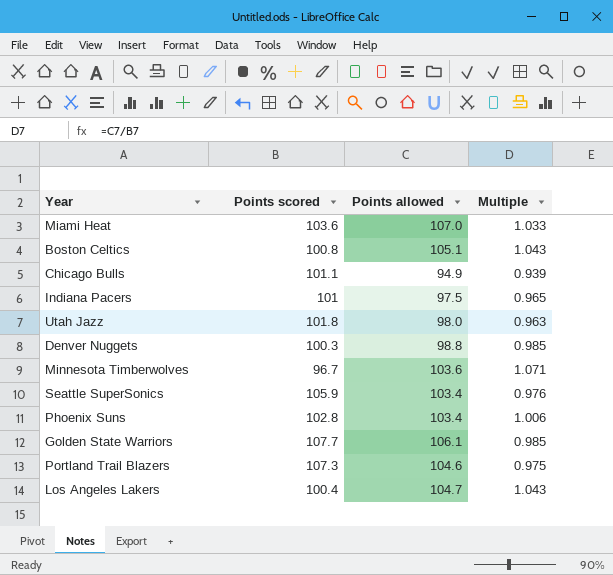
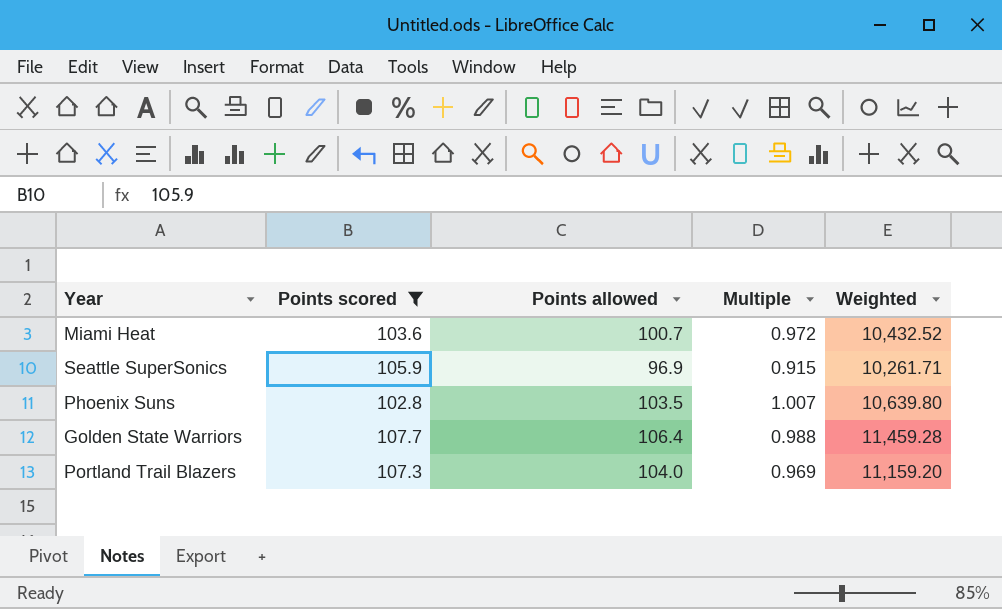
filter: none -> Points scored >= 102.8
column Weighted | formula: none -> [Points scored] * [Points allowed]
Miami Heat | Points allowed: 107.0 -> 100.7
Miami Heat | Multiple: 1.033 -> 0.972
Seattle SuperSonics | Points allowed: 103.4 -> 96.9
Seattle SuperSonics | Multiple: 0.976 -> 0.915
Phoenix Suns | Points allowed: 103.4 -> 103.5
Phoenix Suns | Multiple: 1.006 -> 1.007
Golden State Warriors | Points allowed: 106.1 -> 106.4
Golden State Warriors | Multiple: 0.985 -> 0.988
Portland Trail Blazers | Points allowed: 104.6 -> 104.0
Portland Trail Blazers | Multiple: 0.975 -> 0.969

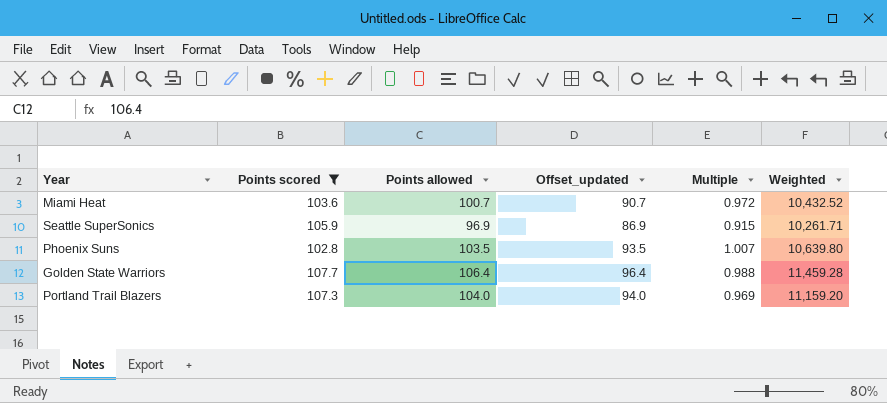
column Offset_updated | formula: none -> [Points allowed] - 10

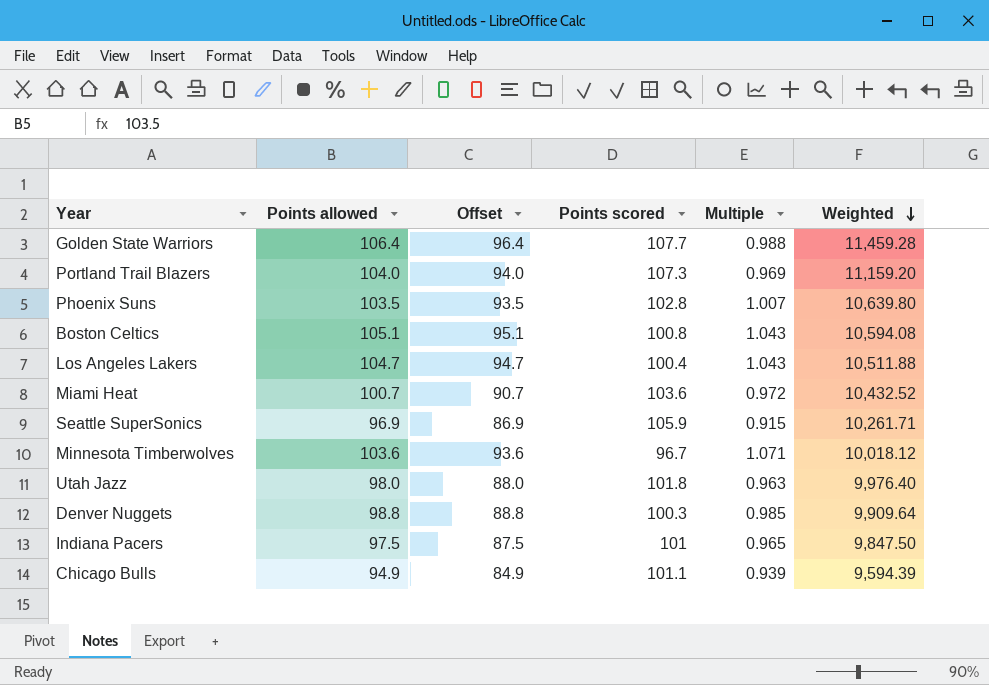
filter: Points scored >= 102.8 -> none
row order: none -> Weighted descending
column name: Offset_updated -> Offset
column Points scored | position: 2 -> 4

